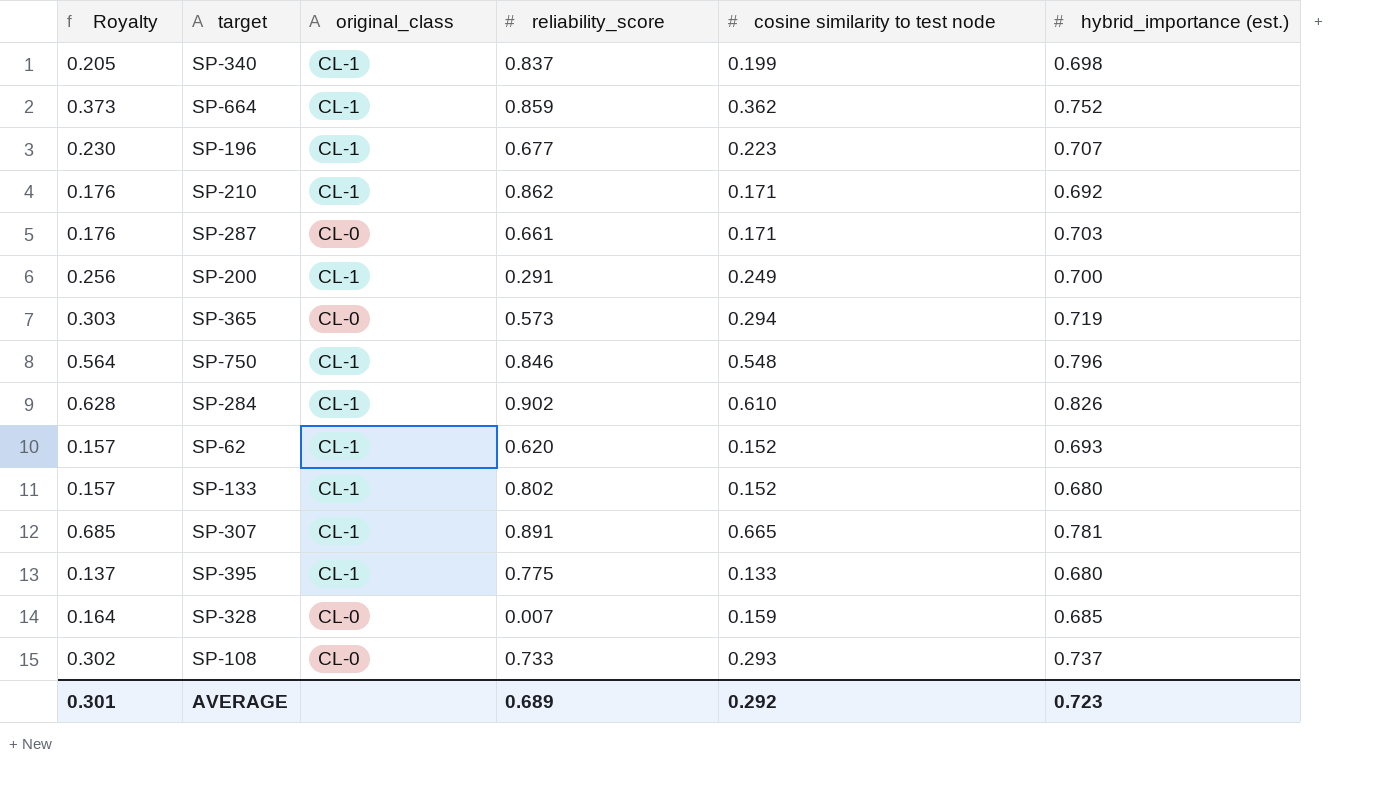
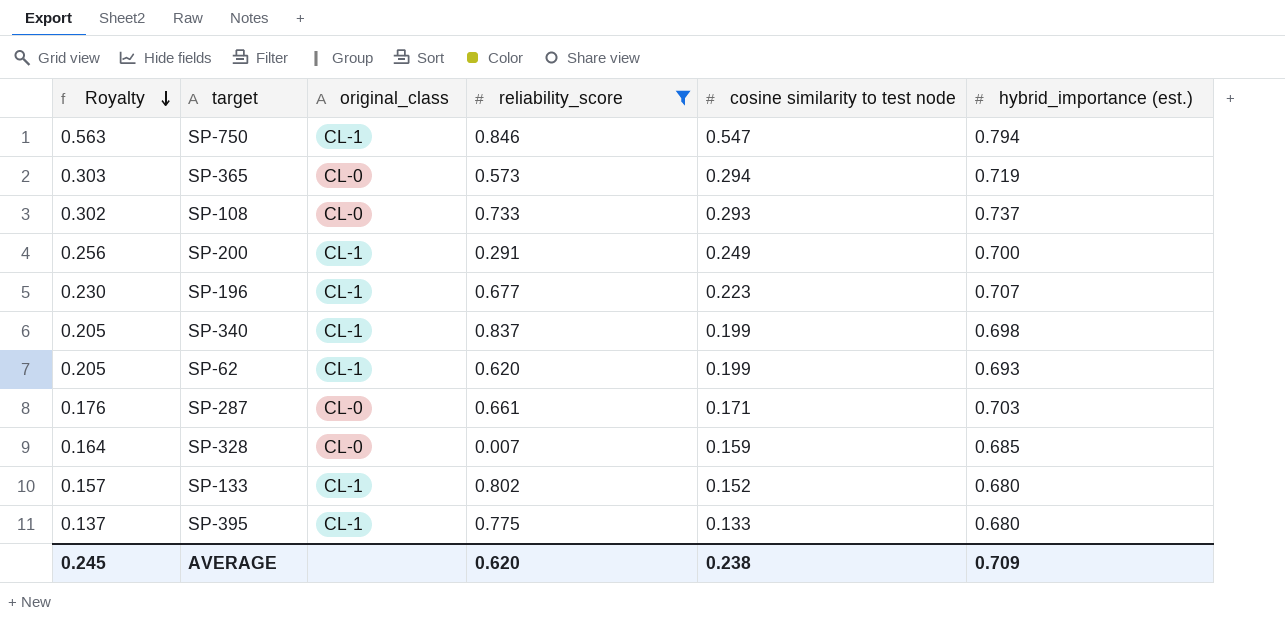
filter: none -> reliability_score <= 0.846
row order: none -> Royalty descending
SP-750 | Royalty: 0.564 -> 0.563
SP-750 | cosine similarity to test node: 0.548 -> 0.547
SP-750 | hybrid_importance (est.): 0.796 -> 0.794
SP-62 | Royalty: 0.157 -> 0.205
SP-62 | cosine similarity to test node: 0.152 -> 0.199
AVERAGE | Royalty: 0.301 -> 0.245
AVERAGE | reliability_score: 0.689 -> 0.620
AVERAGE | cosine similarity to test node: 0.292 -> 0.238
AVERAGE | hybrid_importance (est.): 0.723 -> 0.709

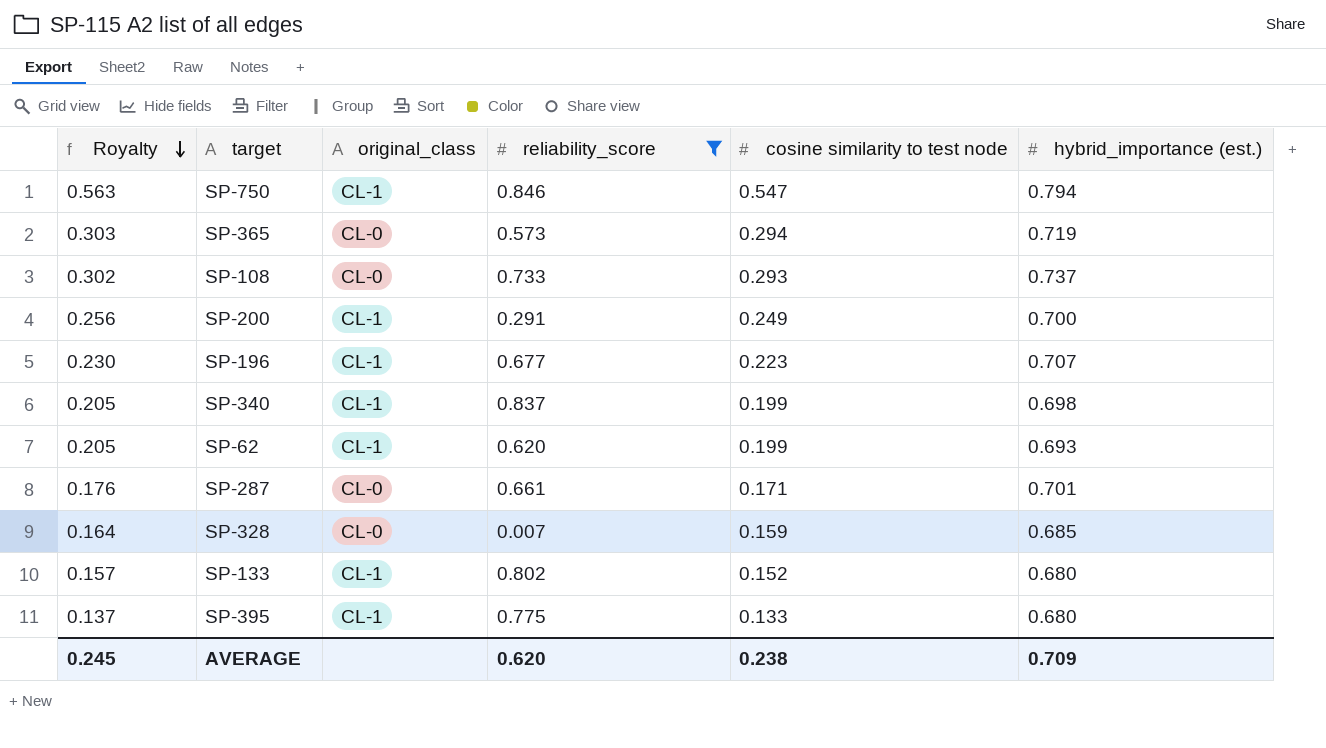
SP-287 | hybrid_importance (est.): 0.703 -> 0.701

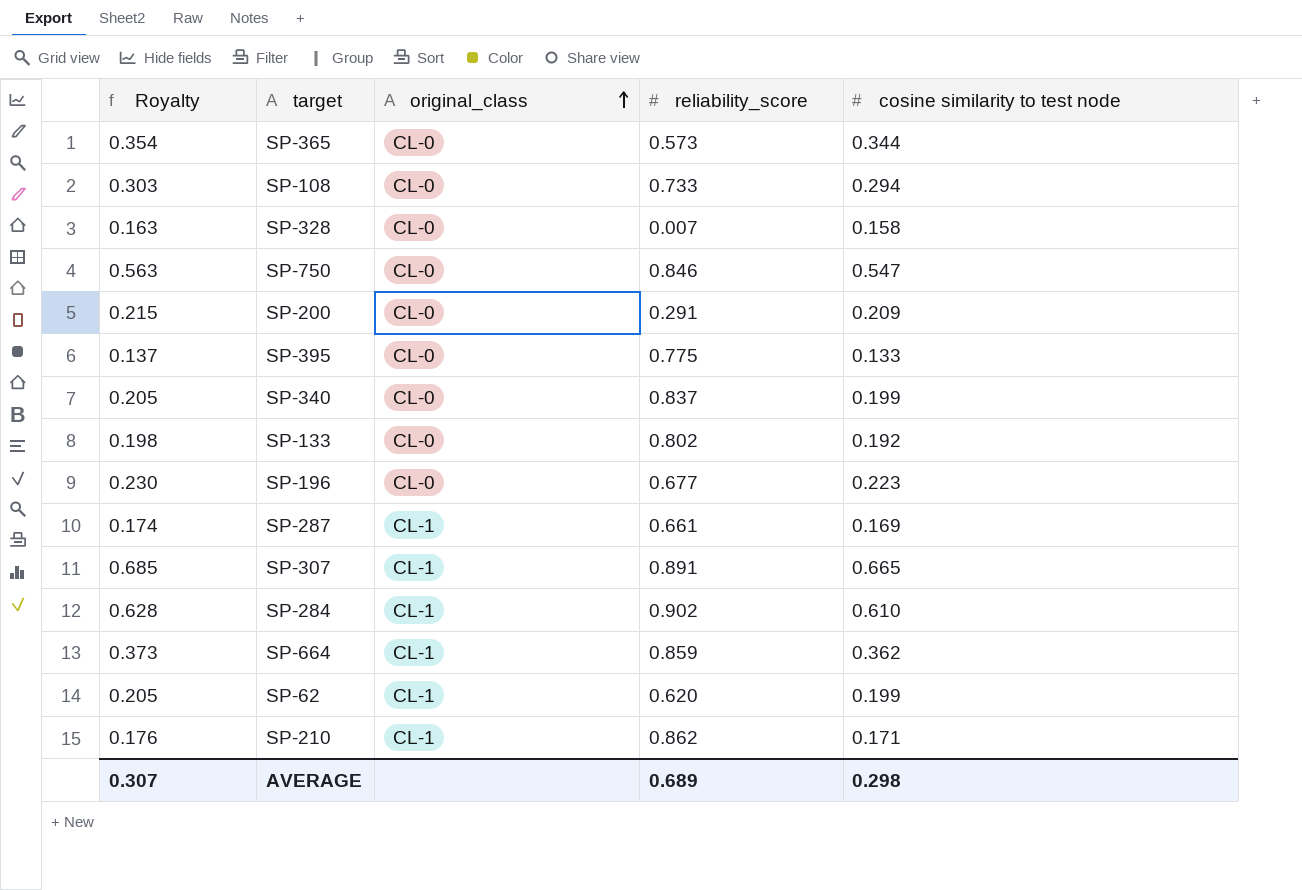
filter: reliability_score <= 0.846 -> none
row order: Royalty descending -> original_class ascending
column hybrid_importance (est.) | position: 6 -> none
SP-365 | Royalty: 0.303 -> 0.354
SP-365 | cosine similarity to test node: 0.294 -> 0.344
SP-108 | Royalty: 0.302 -> 0.303
SP-108 | cosine similarity to test node: 0.293 -> 0.294
SP-328 | Royalty: 0.164 -> 0.163
SP-328 | cosine similarity to test node: 0.159 -> 0.158
SP-750 | original_class: CL-1 -> CL-0
SP-200 | Royalty: 0.256 -> 0.215
SP-200 | original_class: CL-1 -> CL-0
SP-200 | cosine similarity to test node: 0.249 -> 0.209
SP-395 | original_class: CL-1 -> CL-0
SP-340 | original_class: CL-1 -> CL-0
SP-133 | Royalty: 0.157 -> 0.198
SP-133 | original_class: CL-1 -> CL-0
SP-133 | cosine similarity to test node: 0.152 -> 0.192
SP-196 | original_class: CL-1 -> CL-0
SP-287 | Royalty: 0.176 -> 0.174
SP-287 | original_class: CL-0 -> CL-1
SP-287 | cosine similarity to test node: 0.171 -> 0.169
AVERAGE | Royalty: 0.245 -> 0.307
AVERAGE | reliability_score: 0.620 -> 0.689
AVERAGE | cosine similarity to test node: 0.238 -> 0.298

